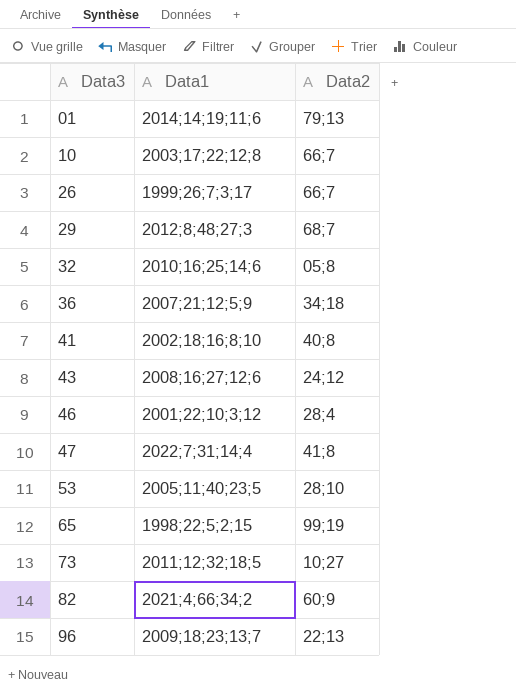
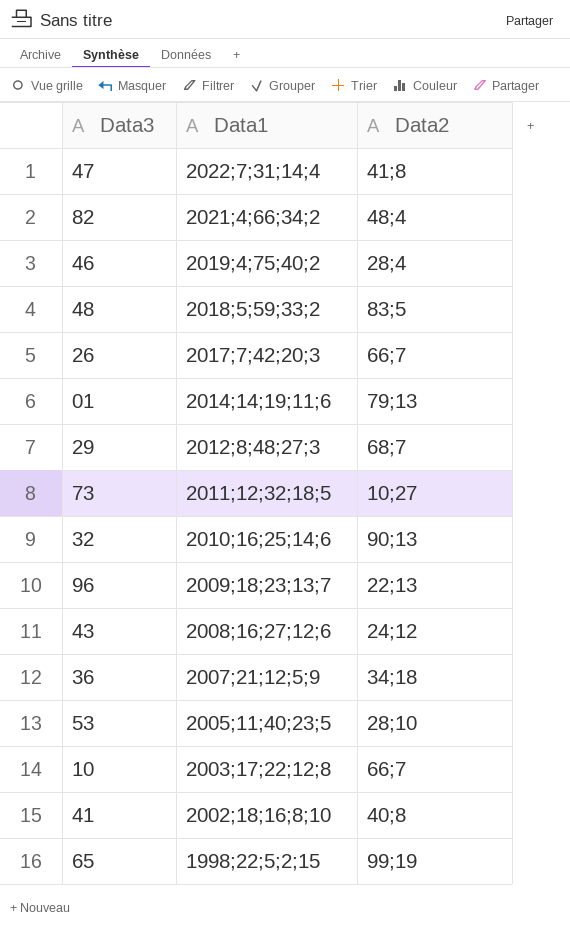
row order: Data3 ascending -> Data1 descending
82 | Data2: 60;9 -> 48;4
46 | Data1: 2001;22;10;3;12 -> 2019;4;75;40;2
row 48: none -> 2018;5;59;33;2 | 83;5
26 | Data1: 1999;26;7;3;17 -> 2017;7;42;20;3
32 | Data2: 05;8 -> 90;13

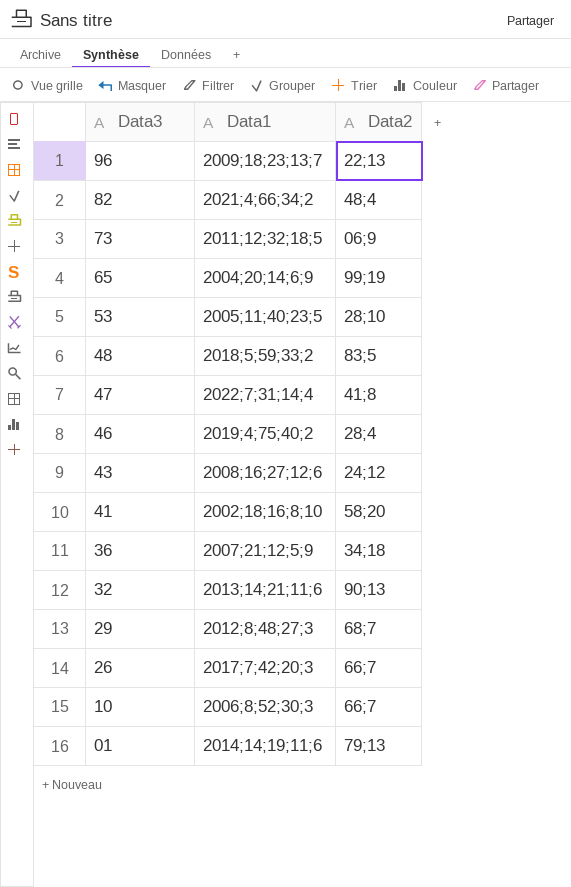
row order: Data1 descending -> Data3 descending
73 | Data2: 10;27 -> 06;9
65 | Data1: 1998;22;5;2;15 -> 2004;20;14;6;9
41 | Data2: 40;8 -> 58;20
32 | Data1: 2010;16;25;14;6 -> 2013;14;21;11;6
10 | Data1: 2003;17;22;12;8 -> 2006;8;52;30;3

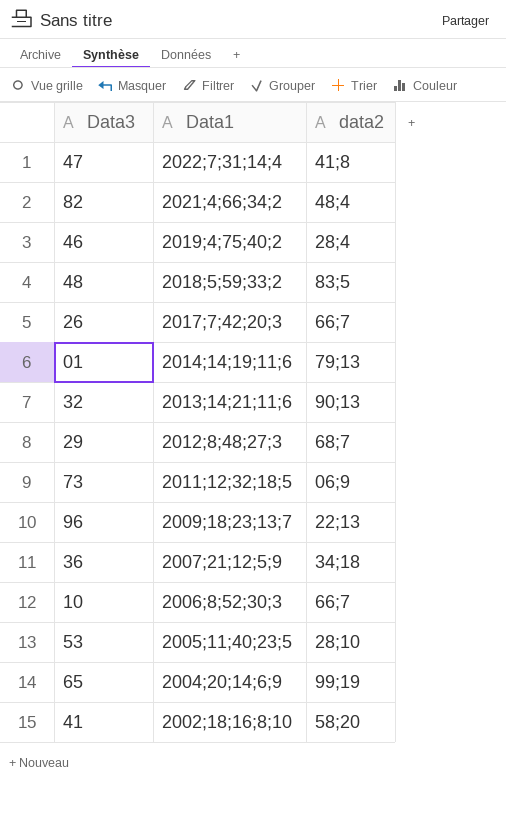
row order: Data3 descending -> Data1 descending
column name: Data2 -> data2
row 43: 2008;16;27;12;6 | 24;12 -> none

